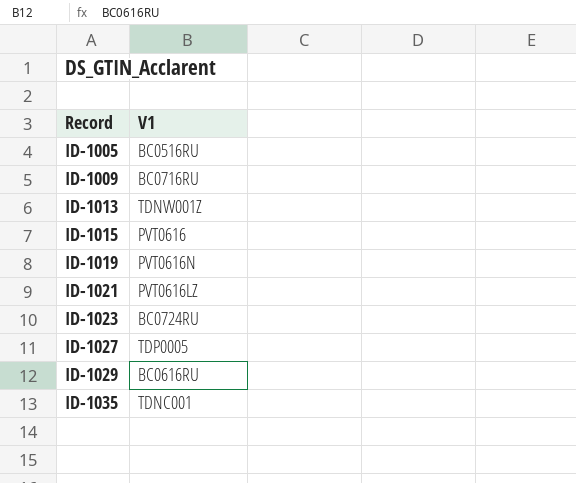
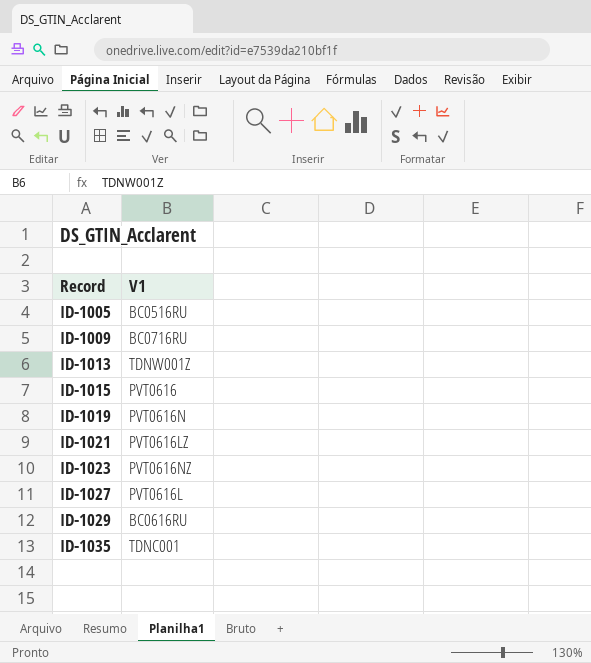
ID-1023 | V1: BC0724RU -> PVT0616NZ
ID-1027 | V1: TDP0005 -> PVT0616L

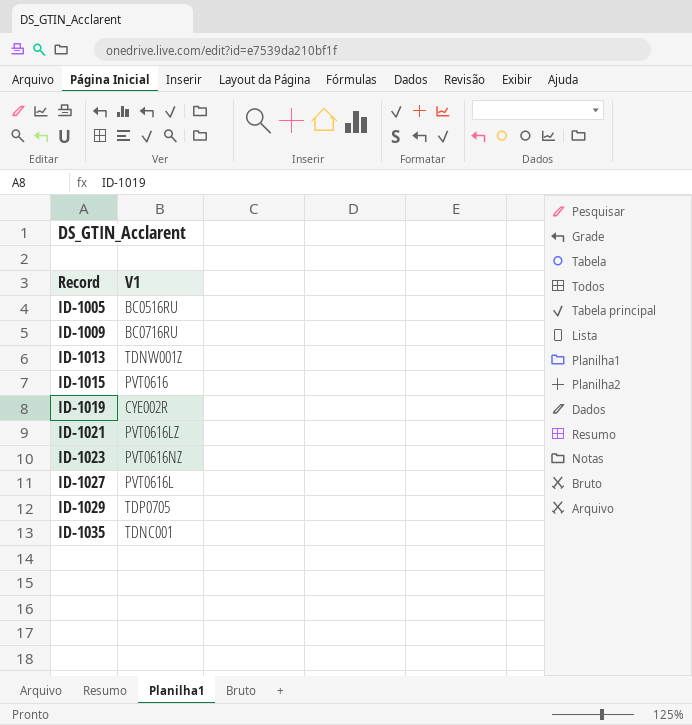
ID-1019 | V1: PVT0616N -> CYE002R
ID-1029 | V1: BC0616RU -> TDP0705

